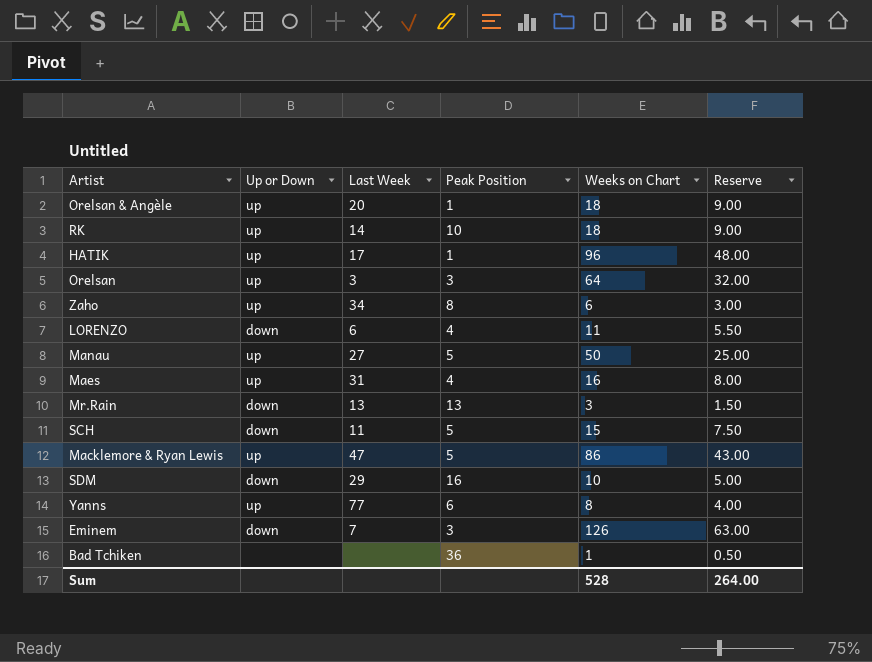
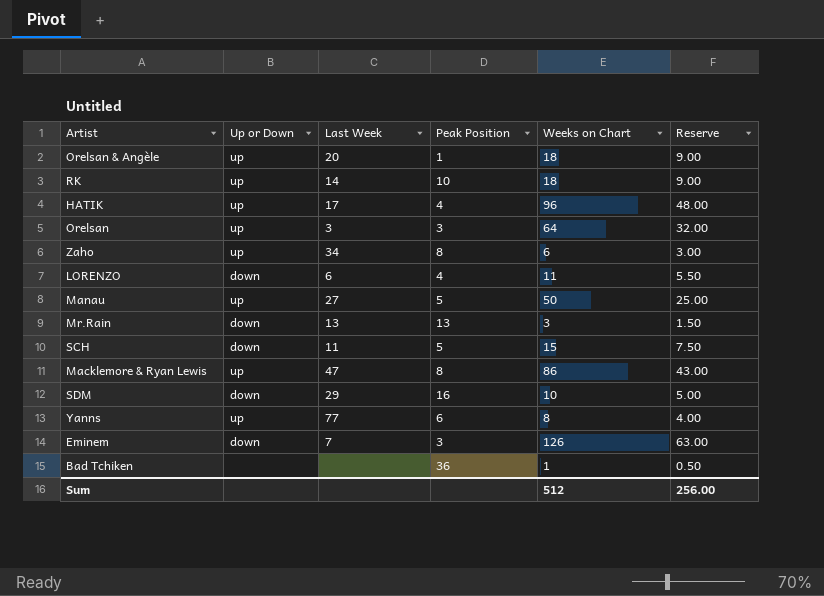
row Maes: up | 31 | 4 | 16 | 8.00 -> none
HATIK | Peak Position: 1 -> 4
Macklemore & Ryan Lewis | Peak Position: 5 -> 8
Sum | Weeks on Chart: 528 -> 512
Sum | Reserve: 264.00 -> 256.00

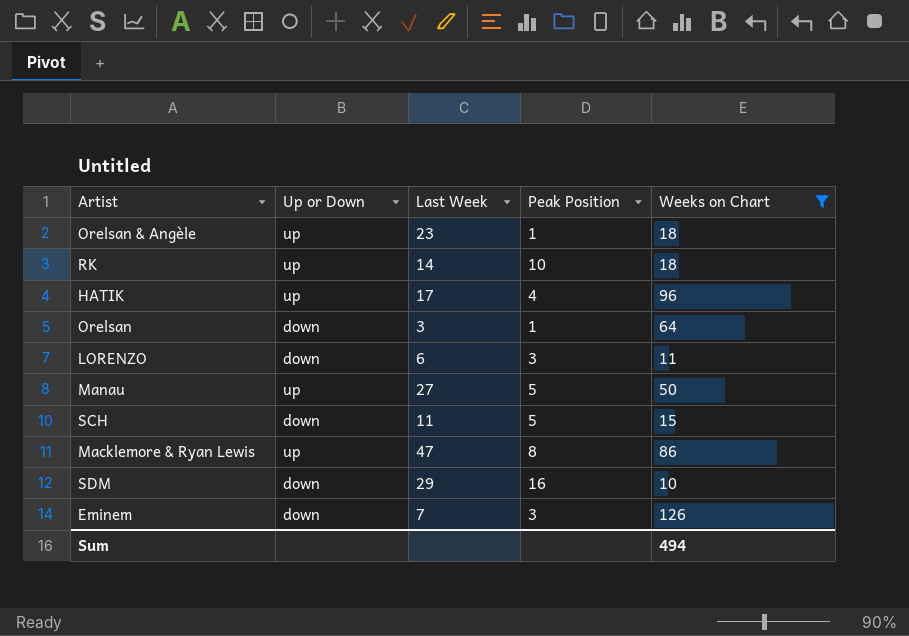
filter: none -> Weeks on Chart >= 10
column Reserve | formula: [Weeks on Chart] * 0.5 -> none
Orelsan & Angèle | Last Week: 20 -> 23
Orelsan | Up or Down: up -> down
Orelsan | Peak Position: 3 -> 1
LORENZO | Peak Position: 4 -> 3
Sum | Weeks on Chart: 512 -> 494

